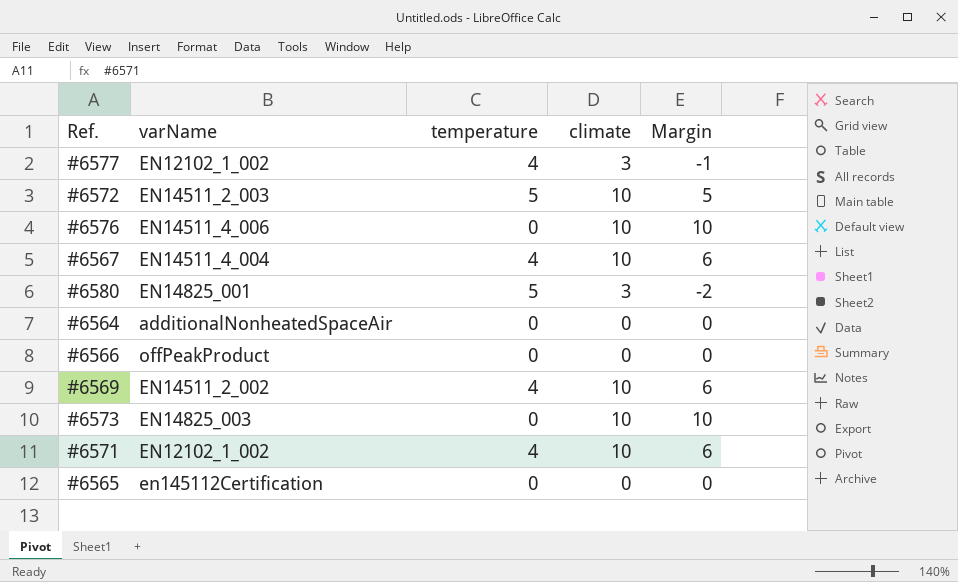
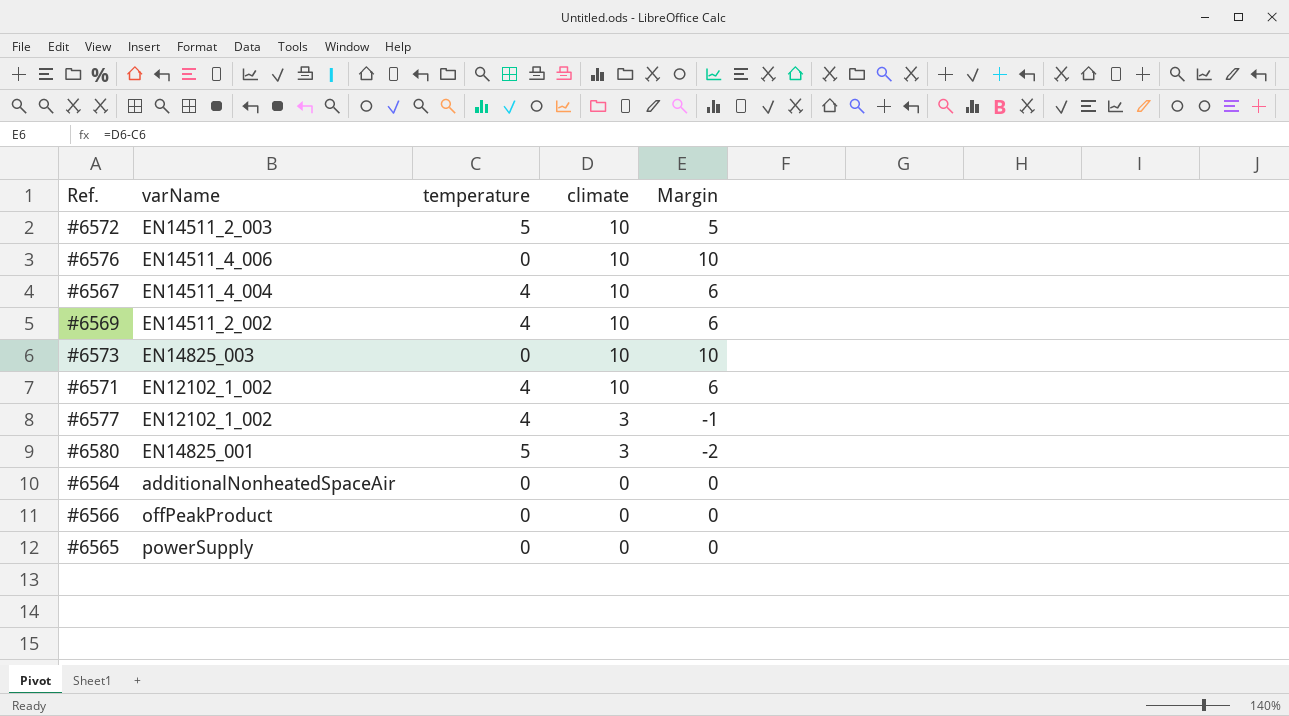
row order: none -> climate descending
#6565 | varName: en145112Certification -> powerSupply

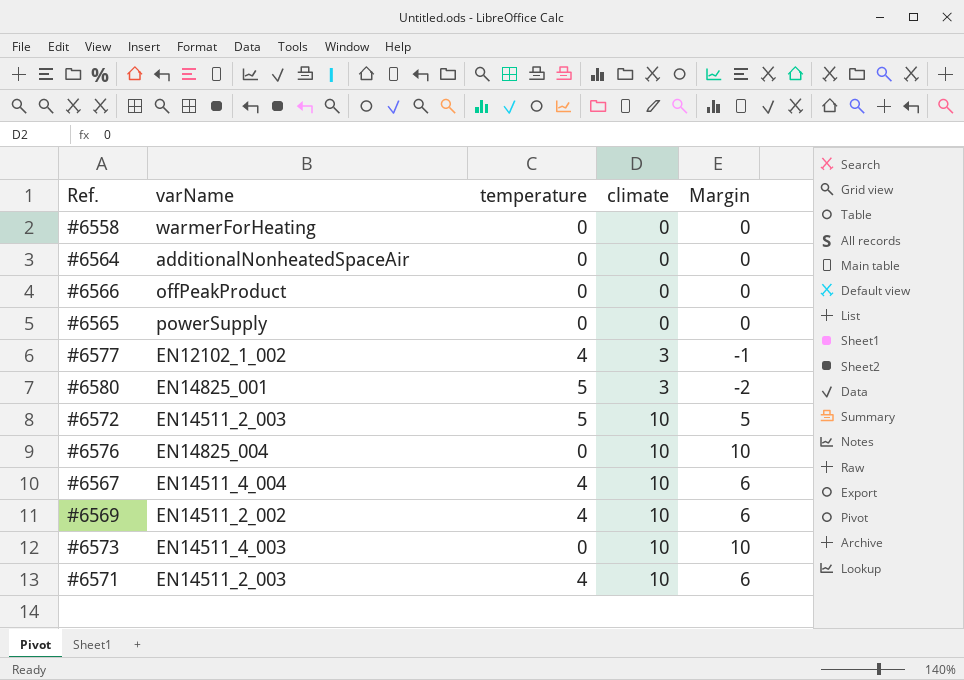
row order: climate descending -> climate ascending
row #6558: none -> warmerForHeating | 0 | 0 | 0
#6576 | varName: EN14511_4_006 -> EN14825_004
#6573 | varName: EN14825_003 -> EN14511_4_003
#6571 | varName: EN12102_1_002 -> EN14511_2_003

